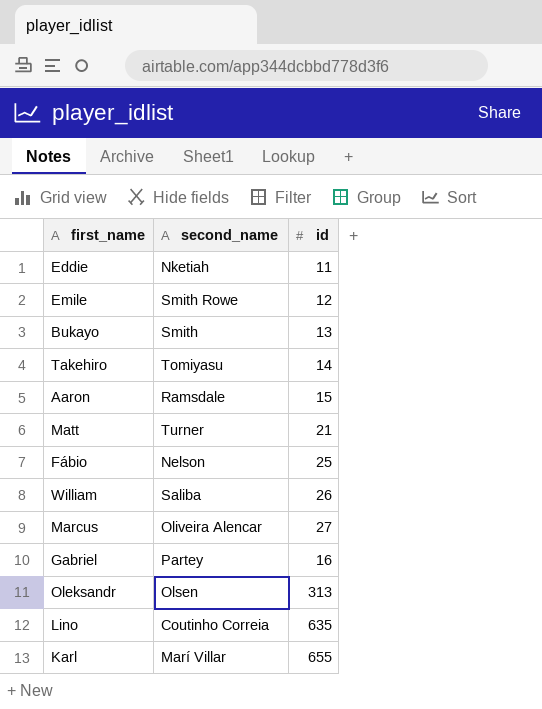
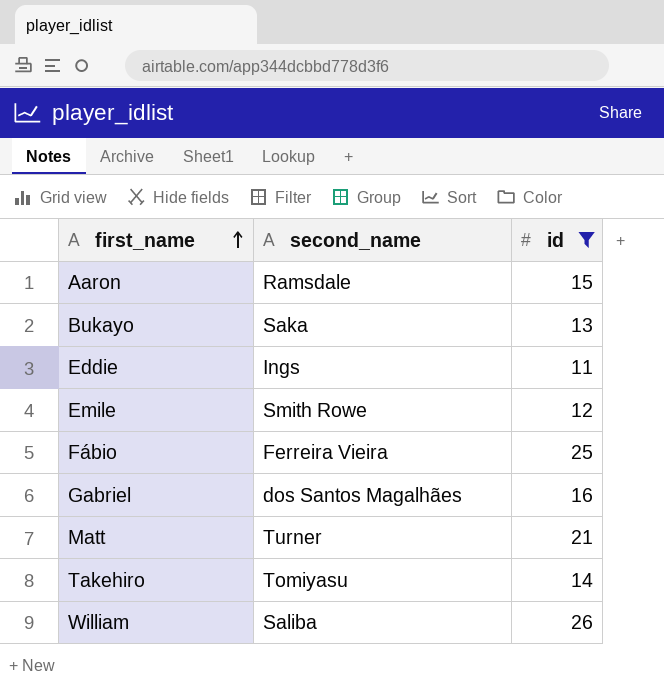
filter: none -> id <= 26
row order: none -> first_name ascending
Bukayo | second_name: Smith -> Saka
Eddie | second_name: Nketiah -> Ings
Fábio | second_name: Nelson -> Ferreira Vieira
Gabriel | second_name: Partey -> dos Santos Magalhães

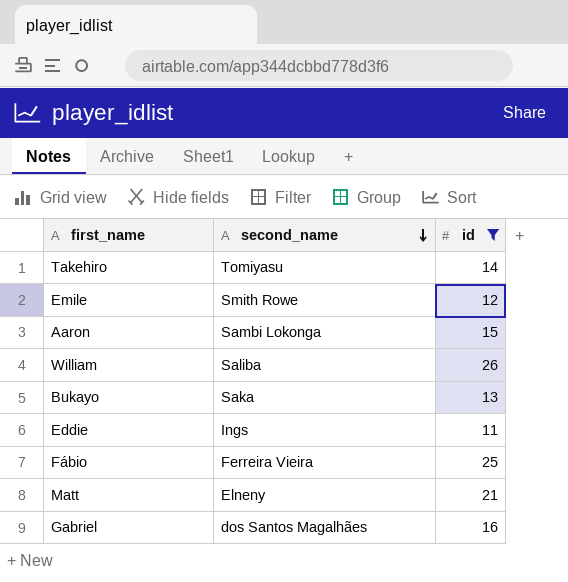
row order: first_name ascending -> second_name descending
Aaron | second_name: Ramsdale -> Sambi Lokonga
Matt | second_name: Turner -> Elneny

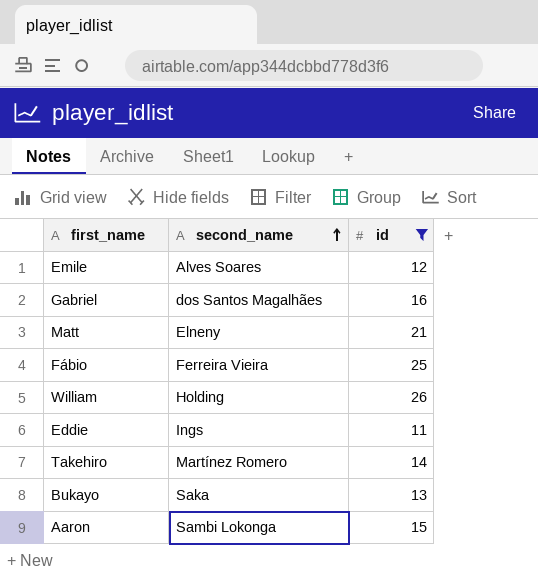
row order: second_name descending -> second_name ascending
Emile | second_name: Smith Rowe -> Alves Soares
William | second_name: Saliba -> Holding
Takehiro | second_name: Tomiyasu -> Martínez Romero

